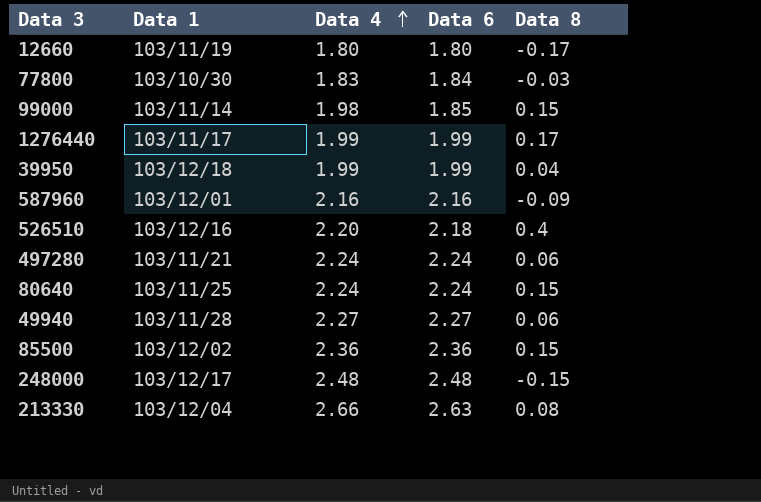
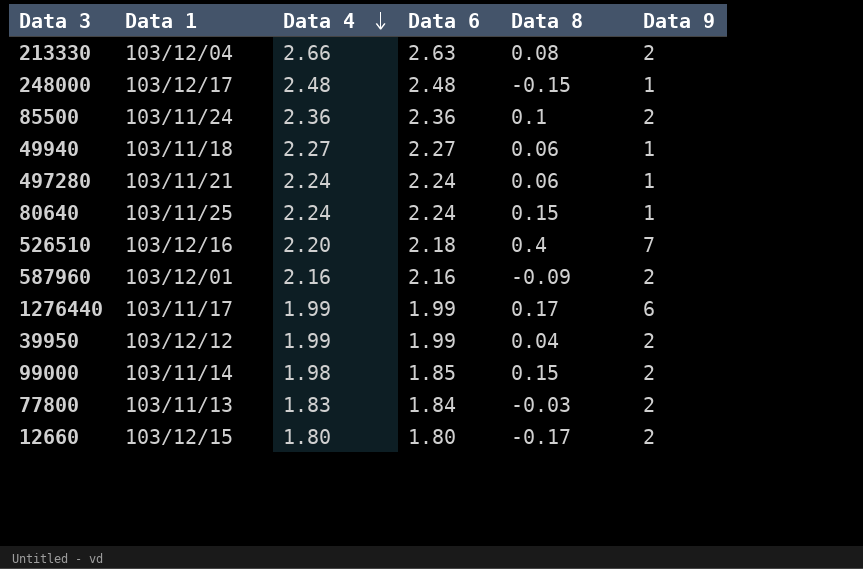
row order: Data 4 ascending -> Data 4 descending
column Data 9 | position: none -> 6
85500 | Data 1: 103/12/02 -> 103/11/24
85500 | Data 8: 0.15 -> 0.1
49940 | Data 1: 103/11/28 -> 103/11/18
39950 | Data 1: 103/12/18 -> 103/12/12
77800 | Data 1: 103/10/30 -> 103/11/13
12660 | Data 1: 103/11/19 -> 103/12/15

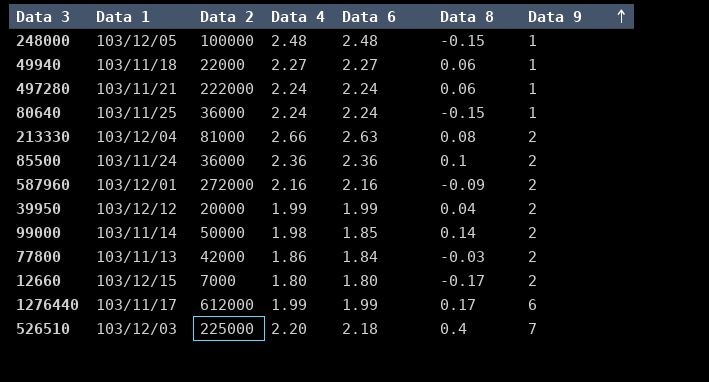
row order: Data 4 descending -> Data 9 ascending
column Data 2 | position: none -> 3
248000 | Data 1: 103/12/17 -> 103/12/05
80640 | Data 8: 0.15 -> -0.15
99000 | Data 8: 0.15 -> 0.14
77800 | Data 4: 1.83 -> 1.86
526510 | Data 1: 103/12/16 -> 103/12/03

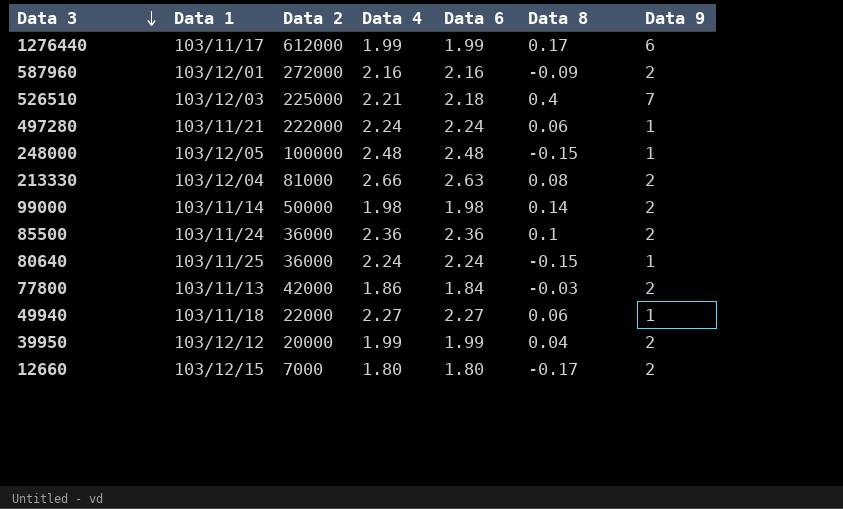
row order: Data 9 ascending -> Data 3 descending
526510 | Data 4: 2.20 -> 2.21
99000 | Data 6: 1.85 -> 1.98

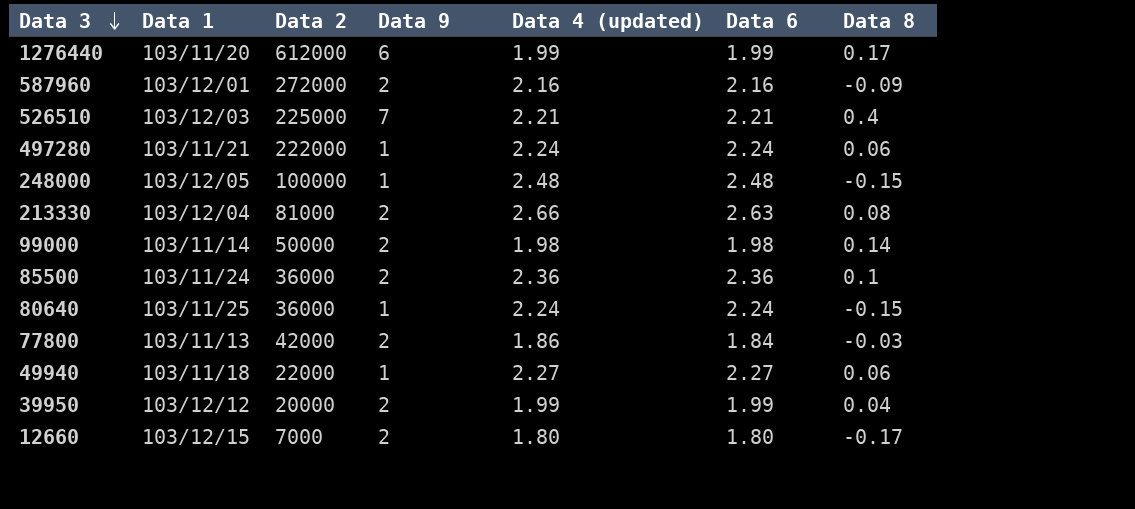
column Data 9 | position: 7 -> 4
column name: Data 4 -> Data 4 (updated)
1276440 | Data 1: 103/11/17 -> 103/11/20
526510 | Data 6: 2.18 -> 2.21

